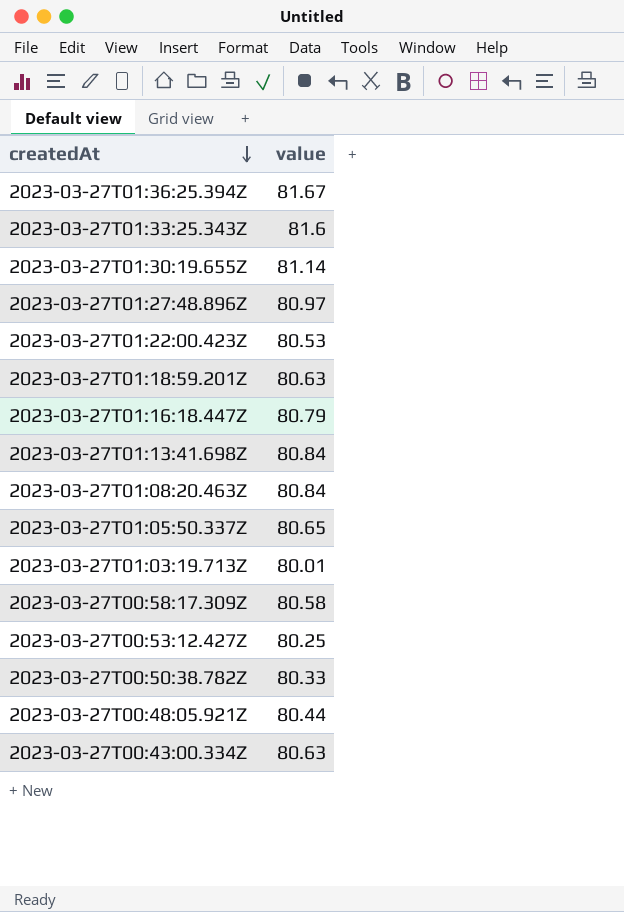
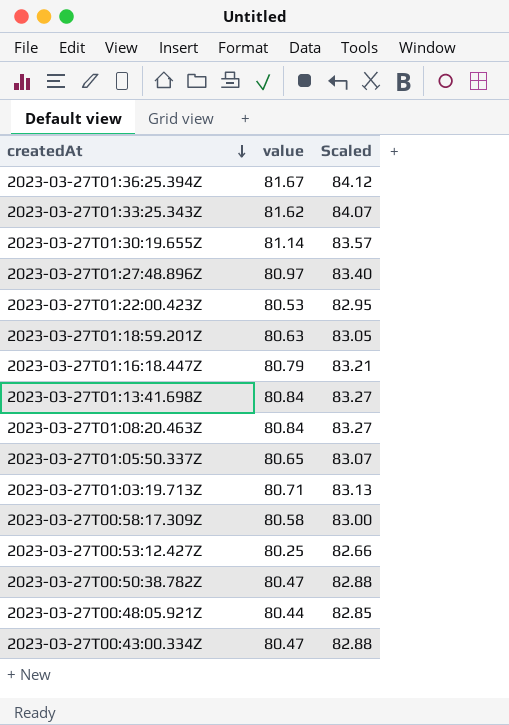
column Scaled | formula: none -> [value] * 1.03
2023-03-27T01:33:25.343Z | value: 81.6 -> 81.62
2023-03-27T01:03:19.713Z | value: 80.01 -> 80.71
2023-03-27T00:50:38.782Z | value: 80.33 -> 80.47
2023-03-27T00:43:00.334Z | value: 80.63 -> 80.47

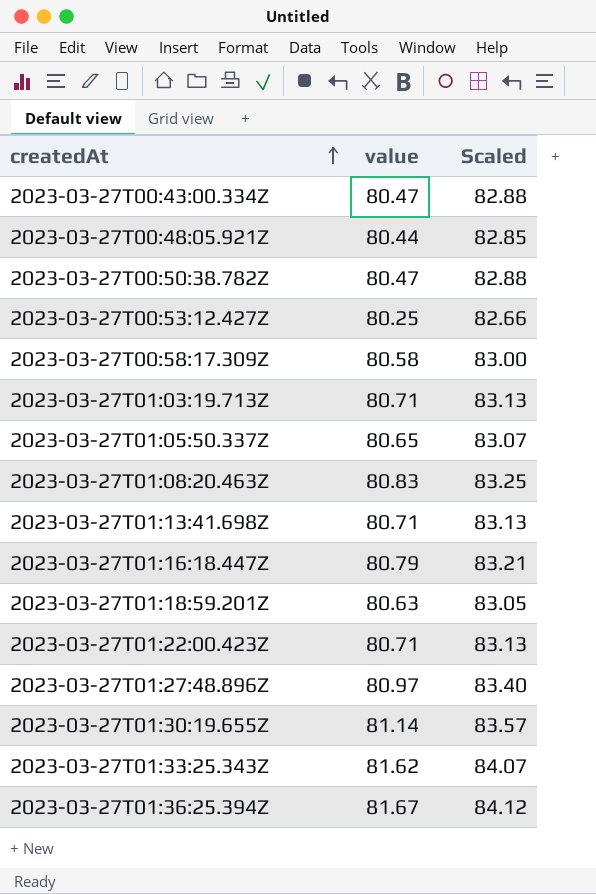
row order: createdAt descending -> createdAt ascending
2023-03-27T01:08:20.463Z | value: 80.84 -> 80.83
2023-03-27T01:08:20.463Z | Scaled: 83.27 -> 83.25
2023-03-27T01:13:41.698Z | value: 80.84 -> 80.71
2023-03-27T01:13:41.698Z | Scaled: 83.27 -> 83.13
2023-03-27T01:22:00.423Z | value: 80.53 -> 80.71
2023-03-27T01:22:00.423Z | Scaled: 82.95 -> 83.13

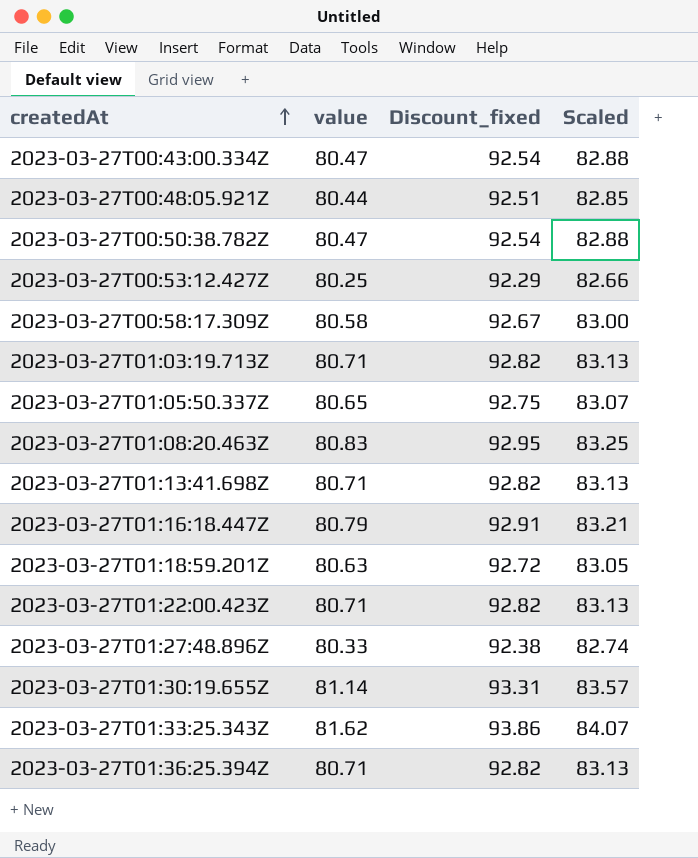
column Discount_fixed | formula: none -> [value] * 1.15
2023-03-27T01:27:48.896Z | value: 80.97 -> 80.33
2023-03-27T01:27:48.896Z | Scaled: 83.40 -> 82.74
2023-03-27T01:36:25.394Z | value: 81.67 -> 80.71
2023-03-27T01:36:25.394Z | Scaled: 84.12 -> 83.13

